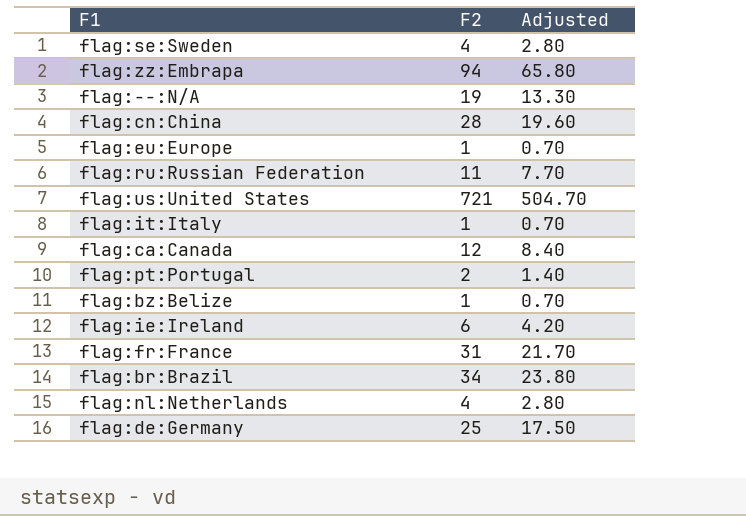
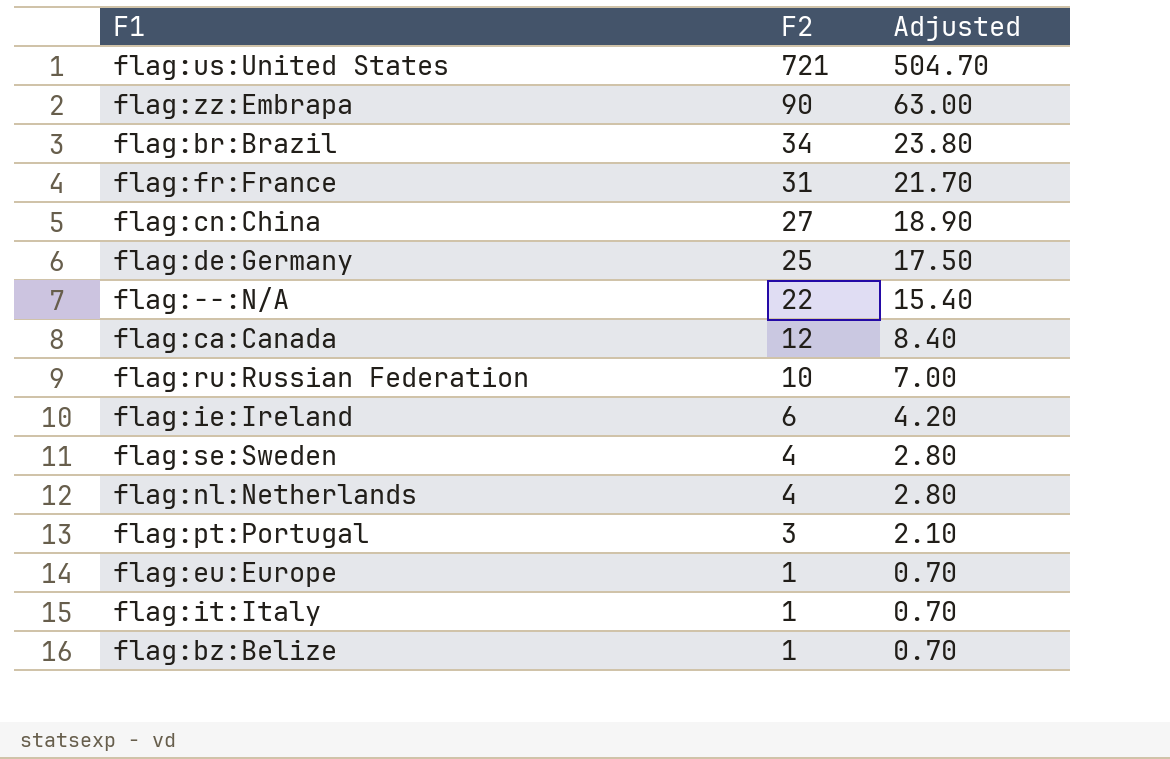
row order: none -> F2 descending
flag:zz:Embrapa | F2: 94 -> 90
flag:zz:Embrapa | Adjusted: 65.80 -> 63.00
flag:cn:China | F2: 28 -> 27
flag:cn:China | Adjusted: 19.60 -> 18.90
flag:--:N/A | F2: 19 -> 22
flag:--:N/A | Adjusted: 13.30 -> 15.40
flag:ru:Russian Federation | F2: 11 -> 10
flag:ru:Russian Federation | Adjusted: 7.70 -> 7.00
flag:pt:Portugal | F2: 2 -> 3
flag:pt:Portugal | Adjusted: 1.40 -> 2.10

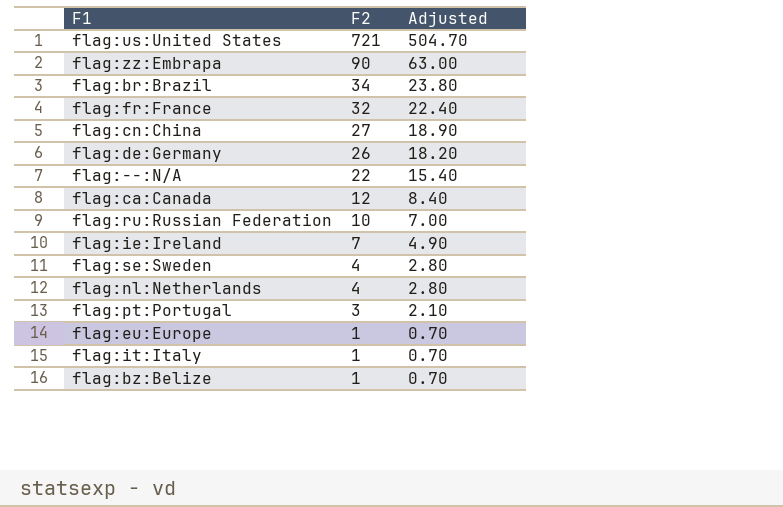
flag:fr:France | F2: 31 -> 32
flag:fr:France | Adjusted: 21.70 -> 22.40
flag:de:Germany | F2: 25 -> 26
flag:de:Germany | Adjusted: 17.50 -> 18.20
flag:ie:Ireland | F2: 6 -> 7
flag:ie:Ireland | Adjusted: 4.20 -> 4.90

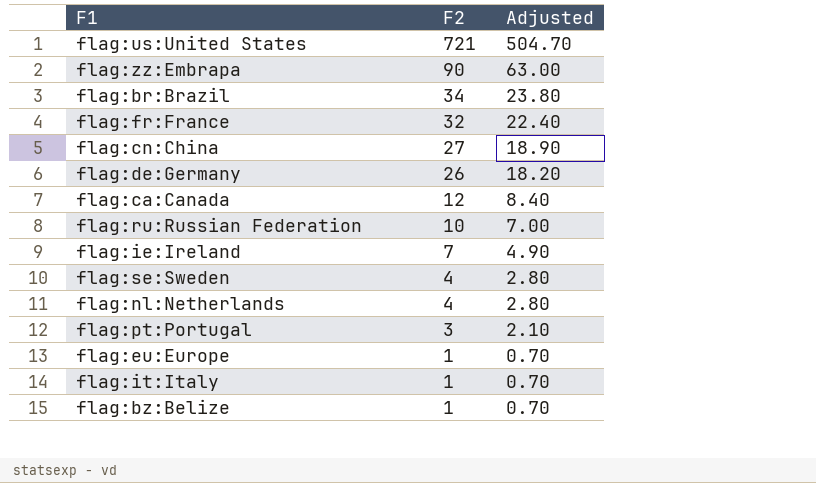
row flag:--:N/A: 22 | 15.40 -> none

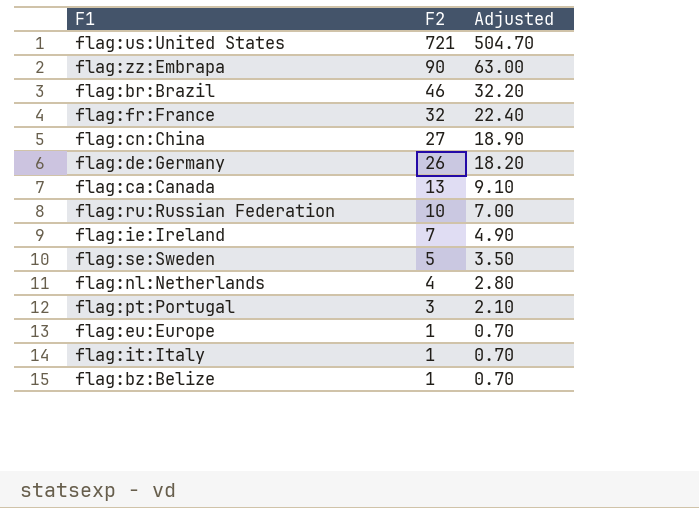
flag:br:Brazil | F2: 34 -> 46
flag:br:Brazil | Adjusted: 23.80 -> 32.20
flag:ca:Canada | F2: 12 -> 13
flag:ca:Canada | Adjusted: 8.40 -> 9.10
flag:se:Sweden | F2: 4 -> 5
flag:se:Sweden | Adjusted: 2.80 -> 3.50

